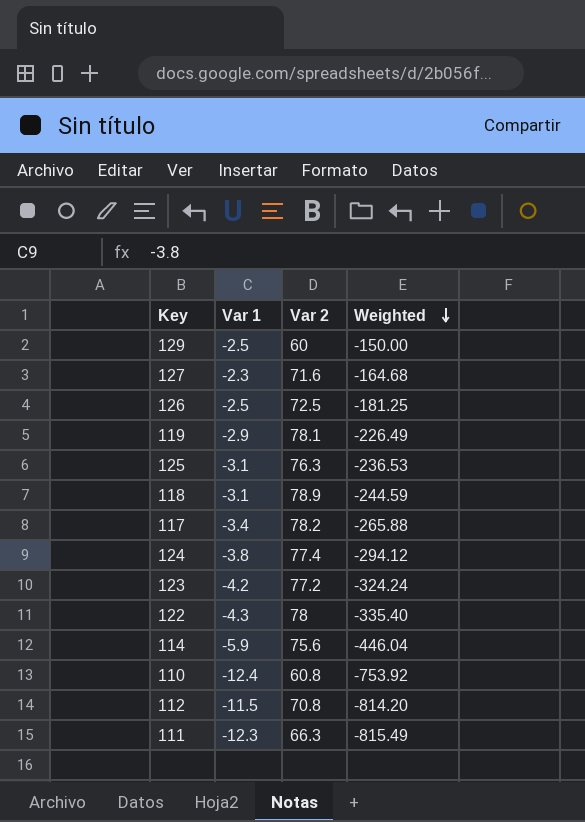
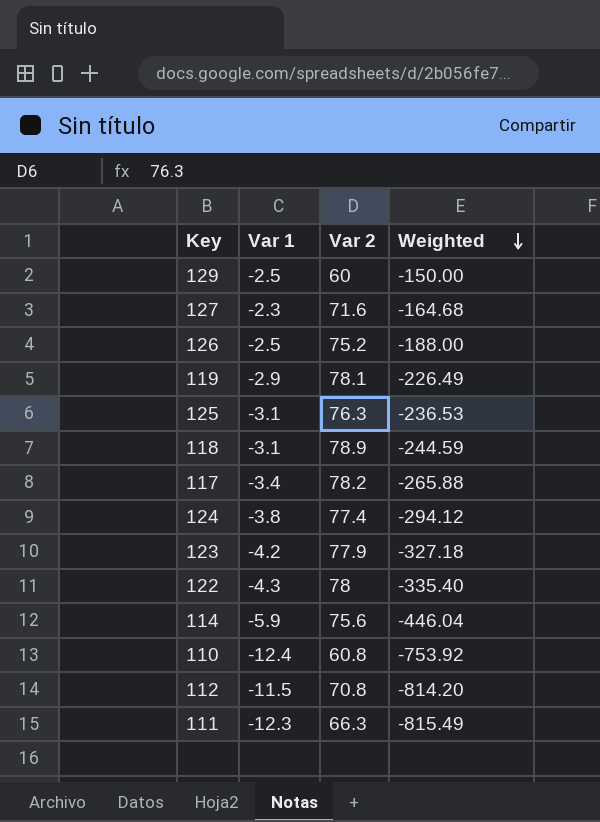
126 | Var 2: 72.5 -> 75.2
126 | Weighted: -181.25 -> -188.00
123 | Var 2: 77.2 -> 77.9
123 | Weighted: -324.24 -> -327.18

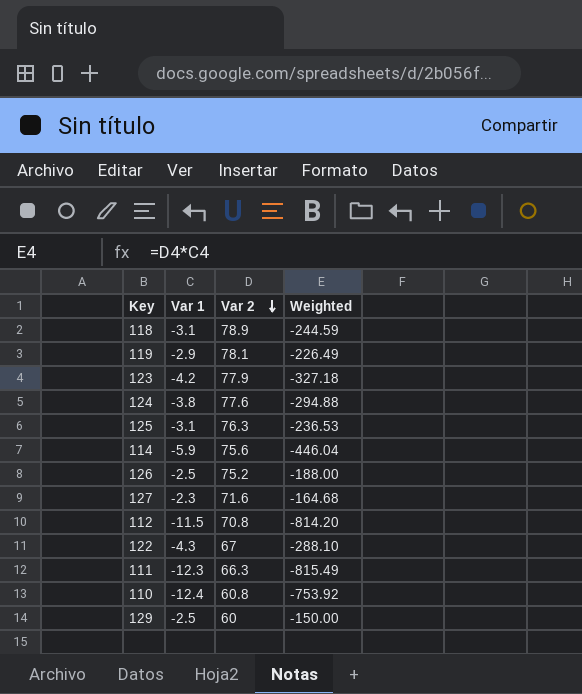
row order: Weighted descending -> Var 2 descending
row 117: -3.4 | 78.2 | -265.88 -> none
124 | Var 2: 77.4 -> 77.6
124 | Weighted: -294.12 -> -294.88
122 | Var 2: 78 -> 67
122 | Weighted: -335.40 -> -288.10

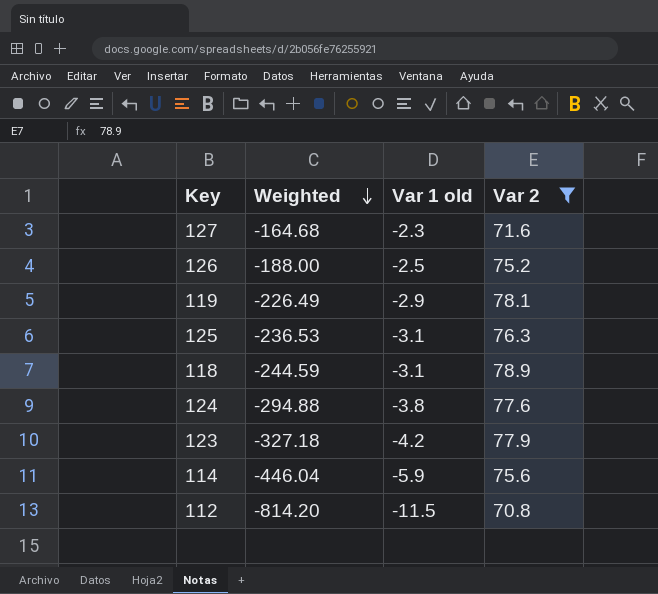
filter: none -> Var 2 >= 70.8
row order: Var 2 descending -> Weighted descending
column Weighted | position: 4 -> 2
column name: Var 1 -> Var 1 old

